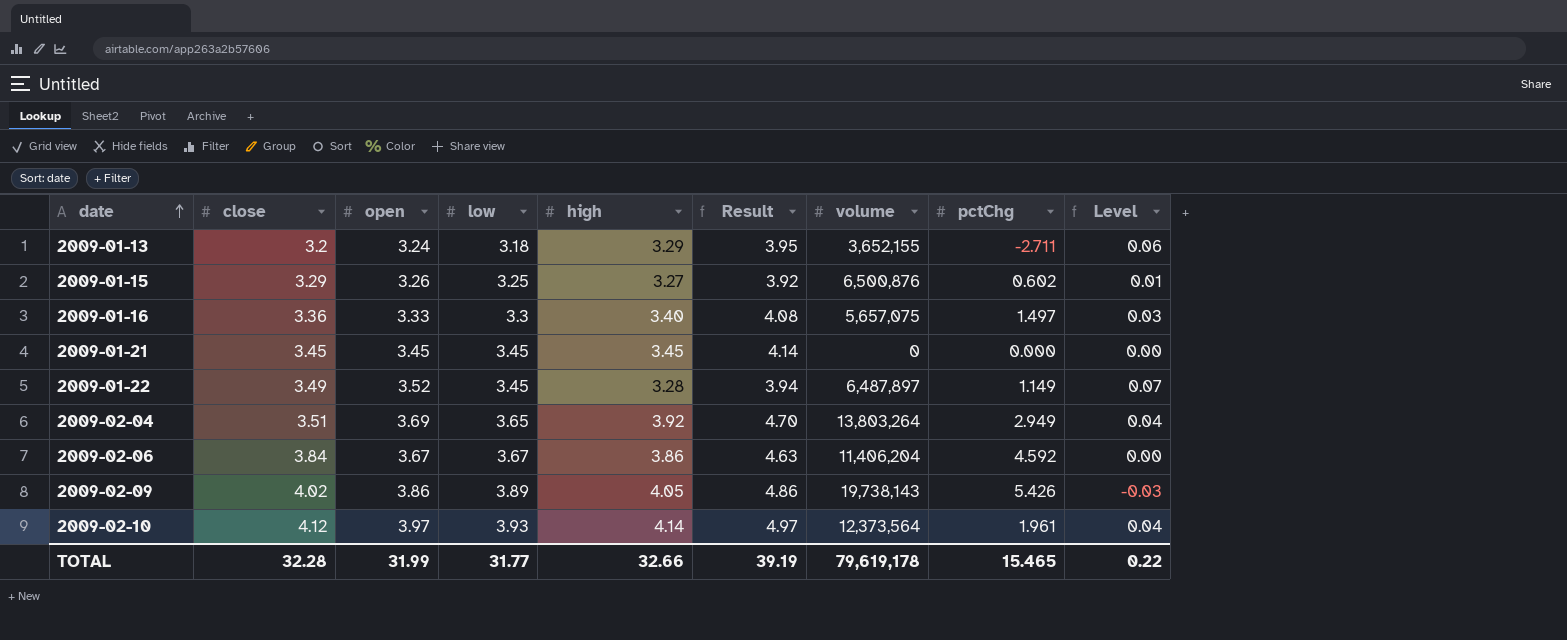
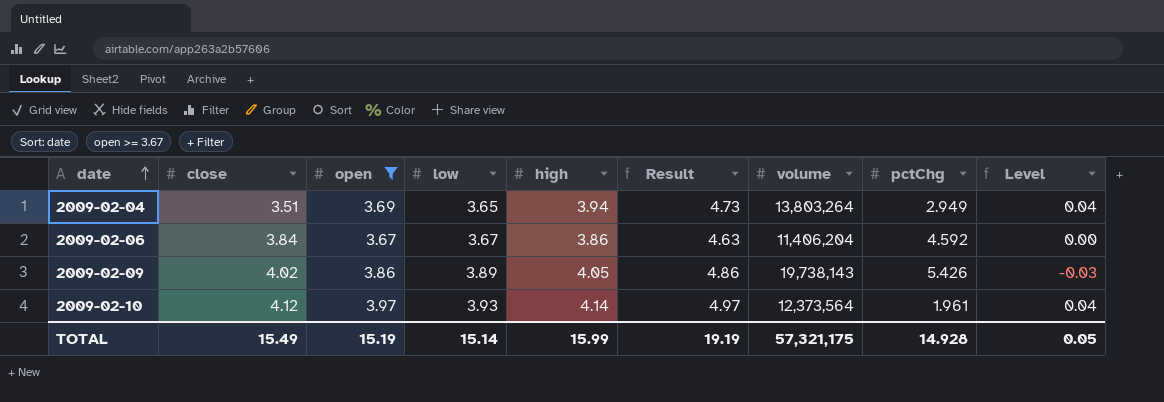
filter: none -> open >= 3.67
2009-02-04 | high: 3.92 -> 3.94
2009-02-04 | Result: 4.70 -> 4.73
TOTAL | close: 32.28 -> 15.49
TOTAL | open: 31.99 -> 15.19
TOTAL | low: 31.77 -> 15.14
TOTAL | high: 32.66 -> 15.99
TOTAL | Result: 39.19 -> 19.19
TOTAL | volume: 79,619,178 -> 57,321,175
TOTAL | pctChg: 15.465 -> 14.928
TOTAL | Level: 0.22 -> 0.05

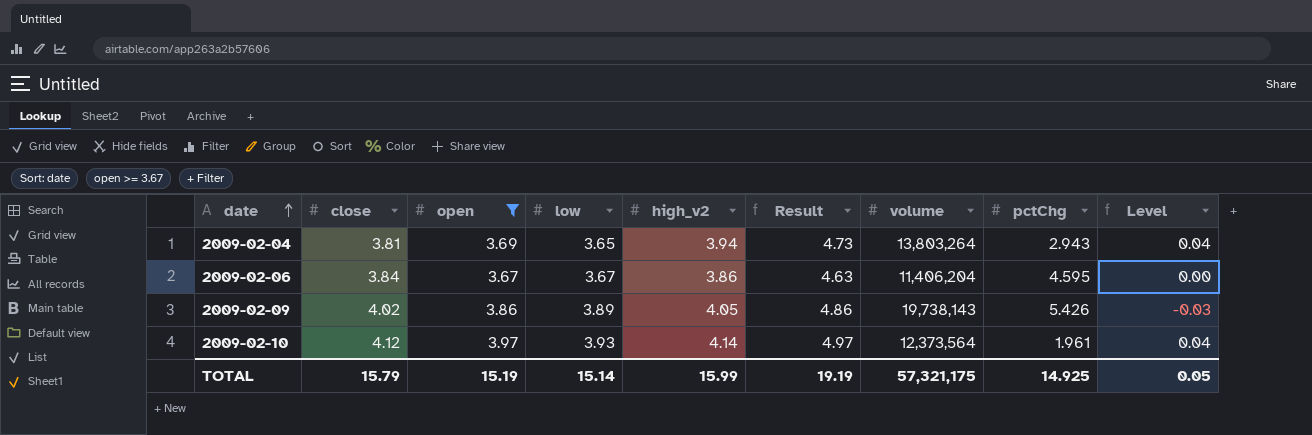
column name: high -> high_v2
2009-02-04 | close: 3.51 -> 3.81
2009-02-04 | pctChg: 2.949 -> 2.943
2009-02-06 | pctChg: 4.592 -> 4.595
TOTAL | close: 15.49 -> 15.79
TOTAL | pctChg: 14.928 -> 14.925

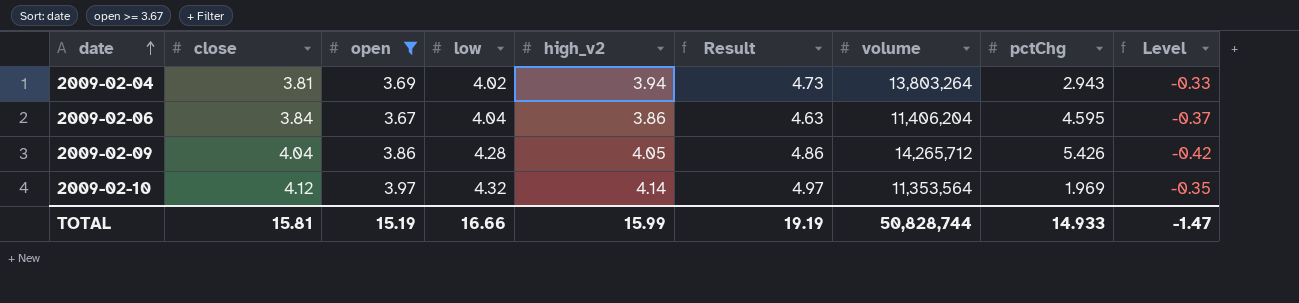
2009-02-04 | low: 3.65 -> 4.02
2009-02-04 | Level: 0.04 -> -0.33
2009-02-06 | low: 3.67 -> 4.04
2009-02-06 | Level: 0.00 -> -0.37
2009-02-09 | close: 4.02 -> 4.04
2009-02-09 | low: 3.89 -> 4.28
2009-02-09 | volume: 19,738,143 -> 14,265,712
2009-02-09 | Level: -0.03 -> -0.42
2009-02-10 | low: 3.93 -> 4.32
2009-02-10 | volume: 12,373,564 -> 11,353,564
2009-02-10 | pctChg: 1.961 -> 1.969
2009-02-10 | Level: 0.04 -> -0.35
TOTAL | close: 15.79 -> 15.81
TOTAL | low: 15.14 -> 16.66
TOTAL | volume: 57,321,175 -> 50,828,744
TOTAL | pctChg: 14.925 -> 14.933
TOTAL | Level: 0.05 -> -1.47

